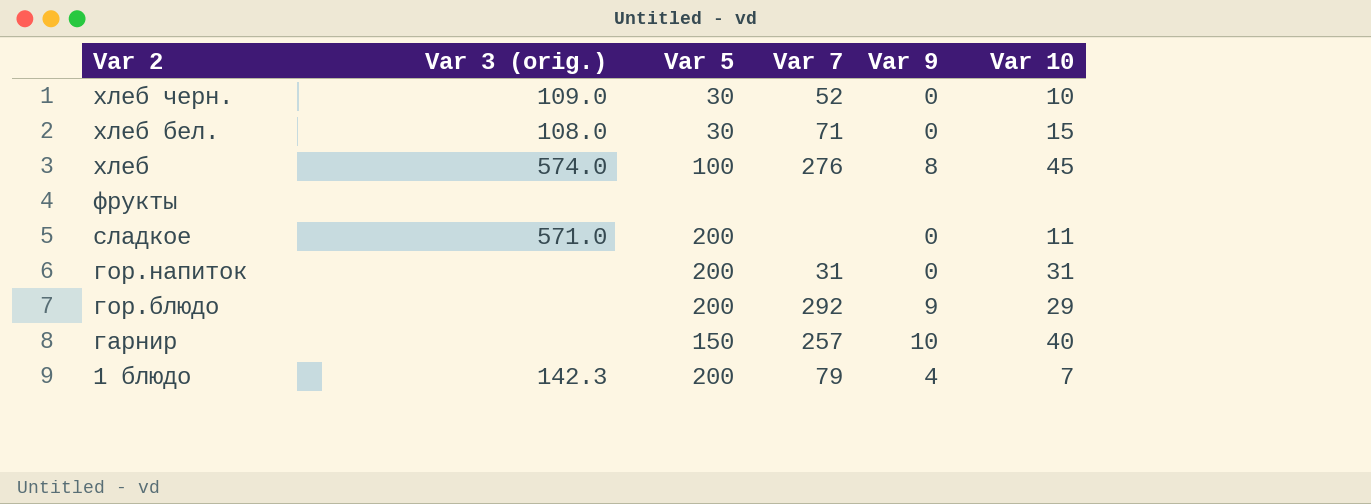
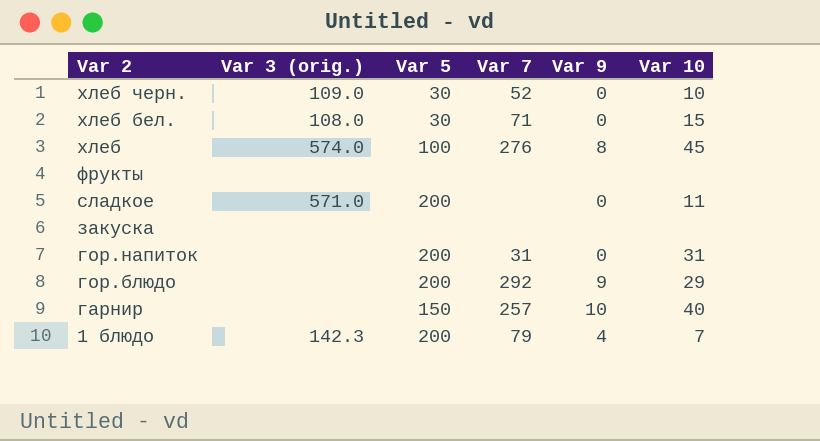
row закуска: none -> none | none | none | none | none

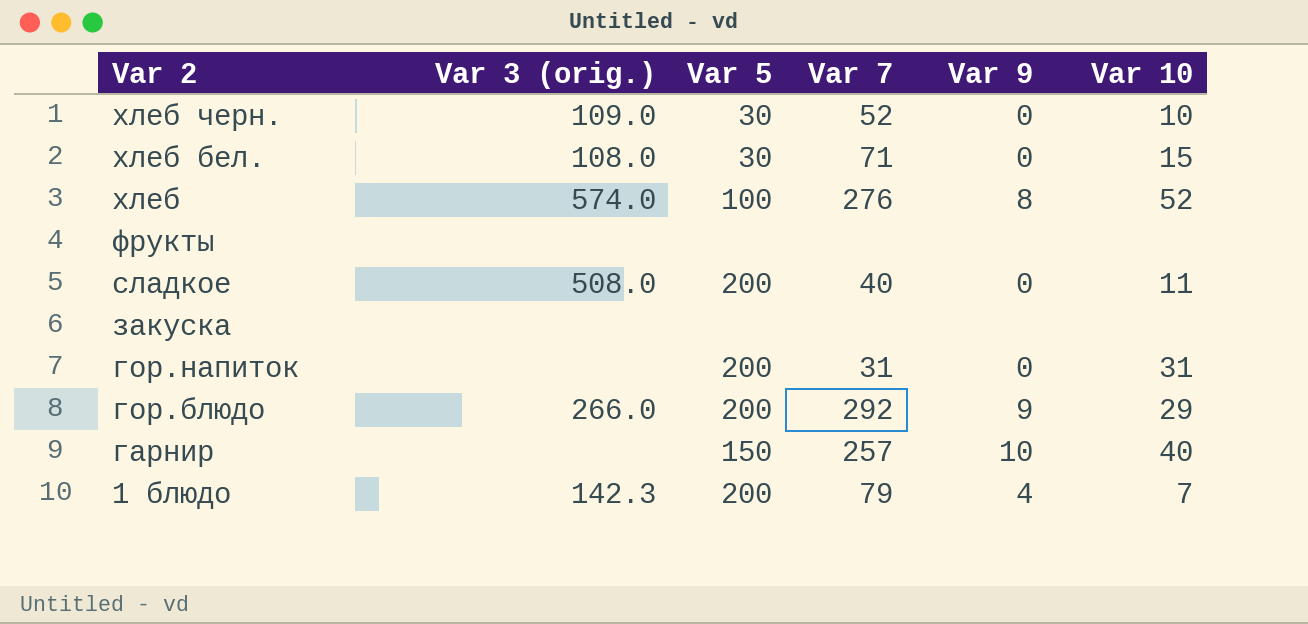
хлеб | Var 10: 45 -> 52
сладкое | Var 3 (orig.): 571.0 -> 508.0
сладкое | Var 7: none -> 40
гор.блюдо | Var 3 (orig.): none -> 266.0

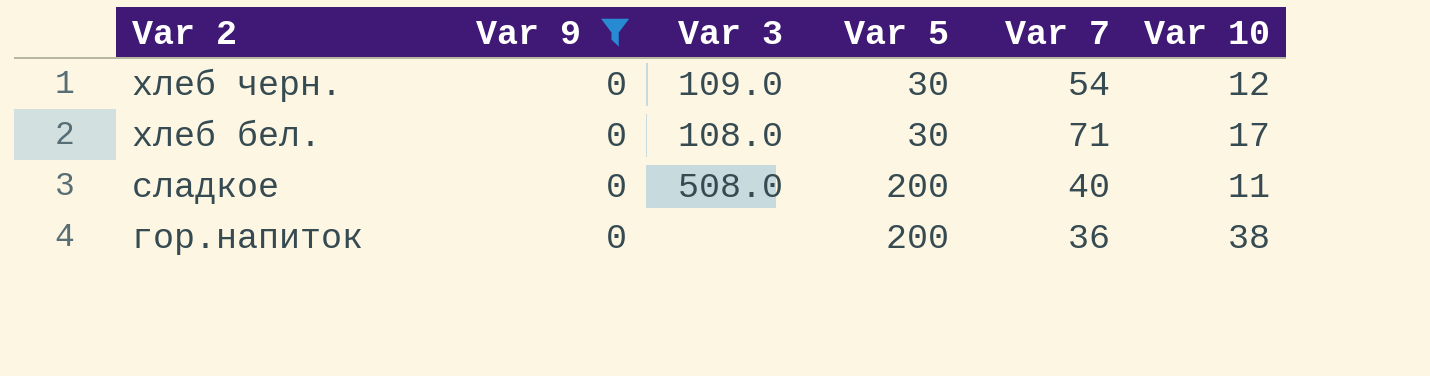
filter: none -> Var 9 = 0
column Var 9 | position: 5 -> 2
column name: Var 3 (orig.) -> Var 3
хлеб черн. | Var 7: 52 -> 54
хлеб черн. | Var 10: 10 -> 12
хлеб бел. | Var 10: 15 -> 17
гор.напиток | Var 7: 31 -> 36
гор.напиток | Var 10: 31 -> 38

